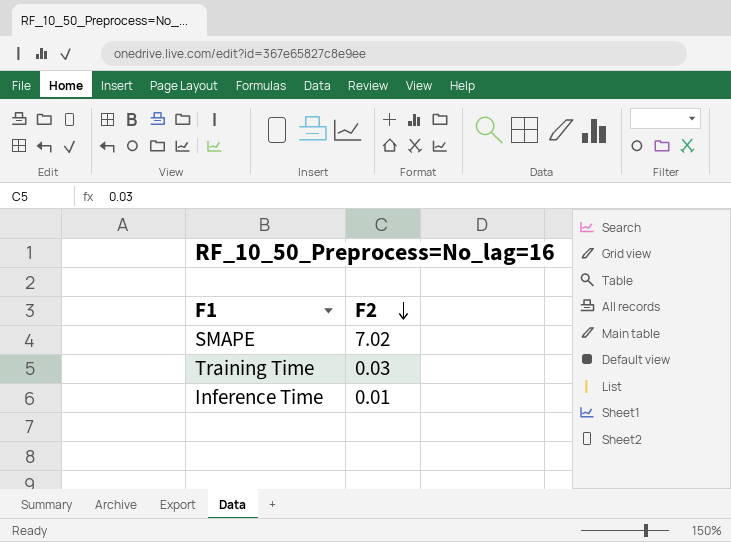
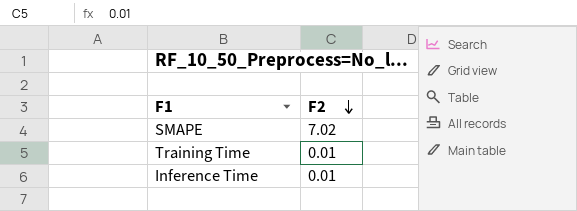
Training Time | F2: 0.03 -> 0.01

